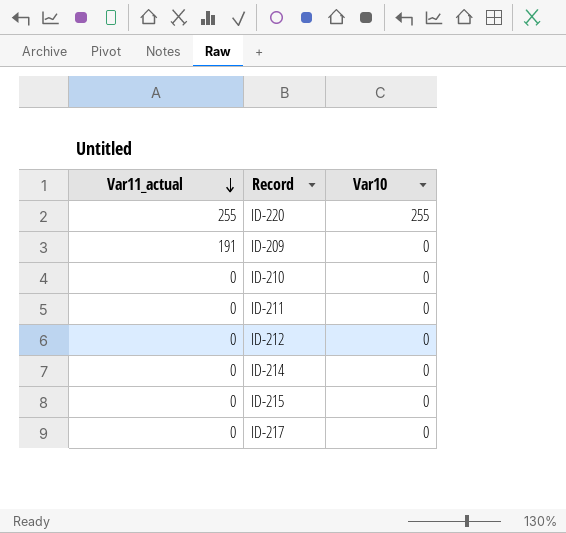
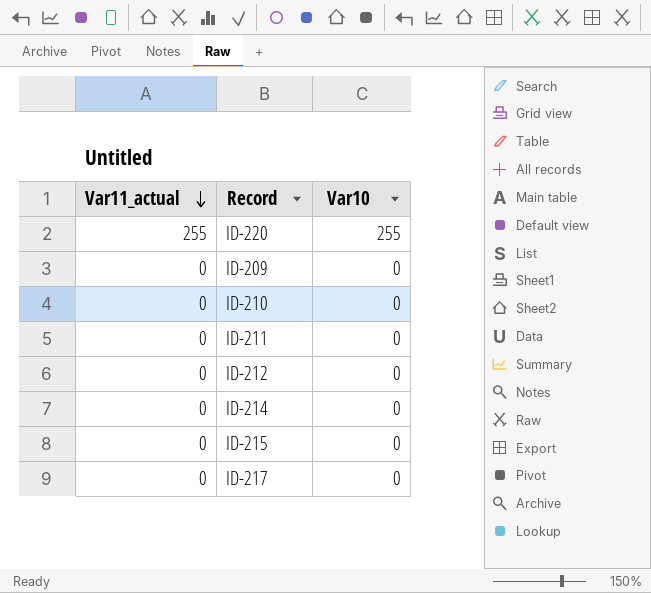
ID-209 | Var11_actual: 191 -> 0

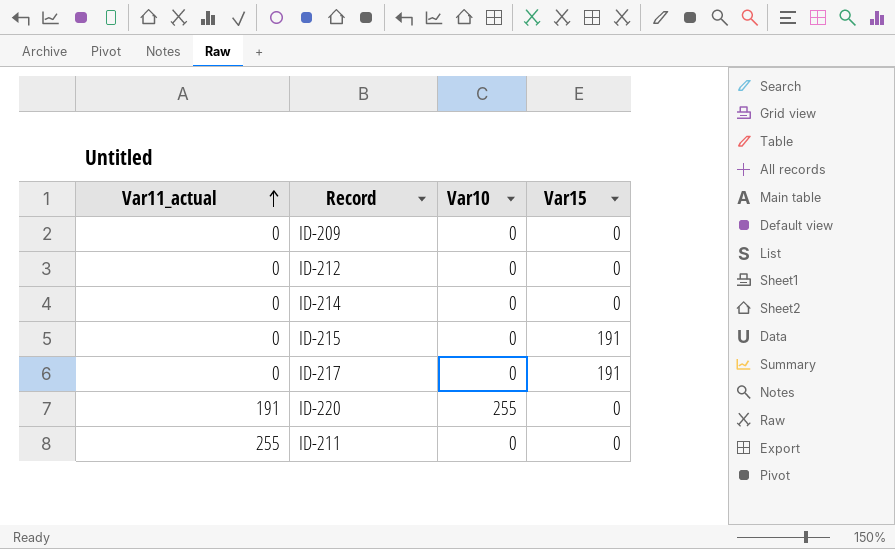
row order: Var11_actual descending -> Var11_actual ascending
column Var15 | position: none -> 4
row ID-210: 0 | 0 -> none
ID-220 | Var11_actual: 255 -> 191
ID-211 | Var11_actual: 0 -> 255

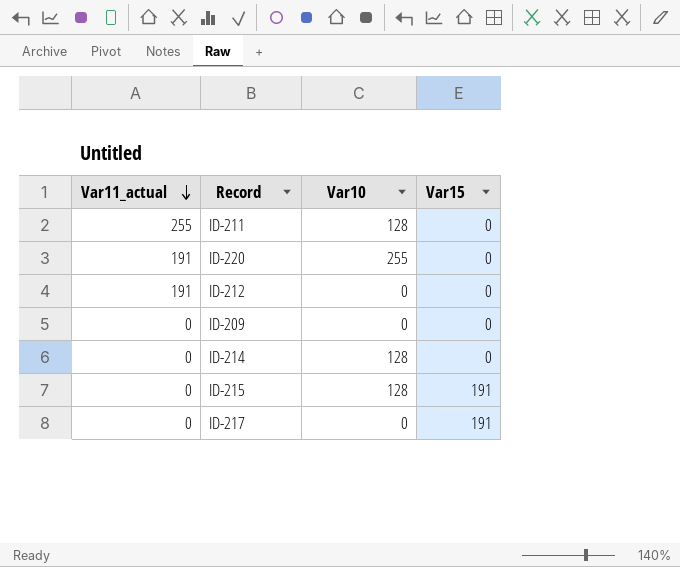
row order: Var11_actual ascending -> Var11_actual descending
ID-211 | Var10: 0 -> 128
ID-212 | Var11_actual: 0 -> 191
ID-214 | Var10: 0 -> 128
ID-215 | Var10: 0 -> 128

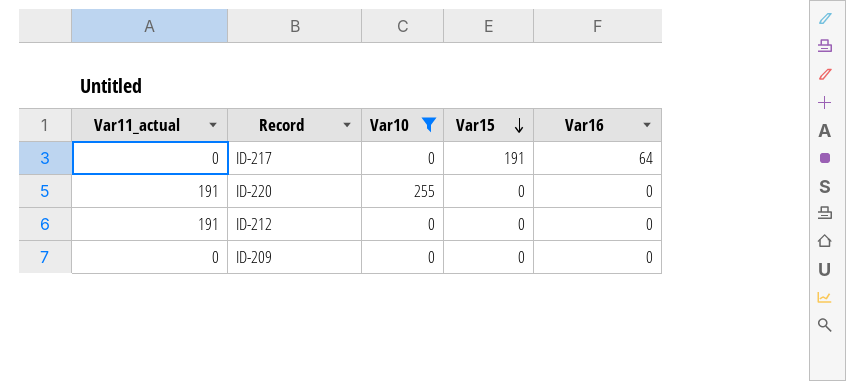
filter: none -> Var10 != 128
row order: Var11_actual descending -> Var15 descending
column Var16 | position: none -> 5

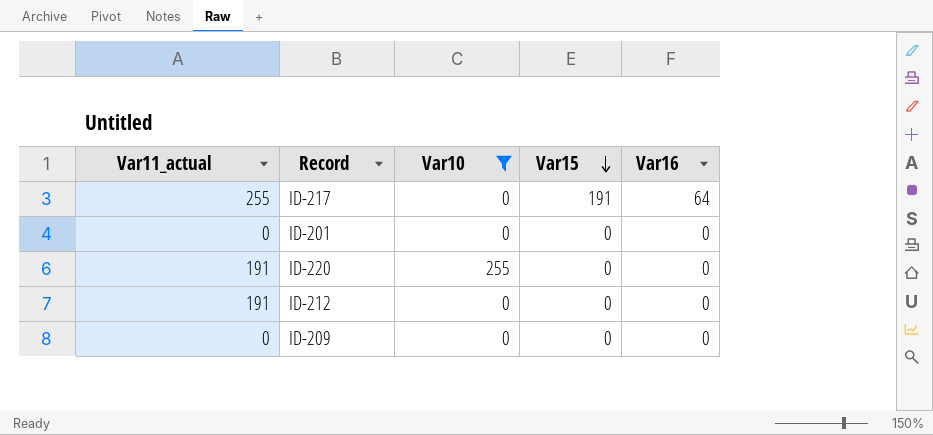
ID-217 | Var11_actual: 0 -> 255
row ID-201: none -> 0 | 0 | 0 | 0

